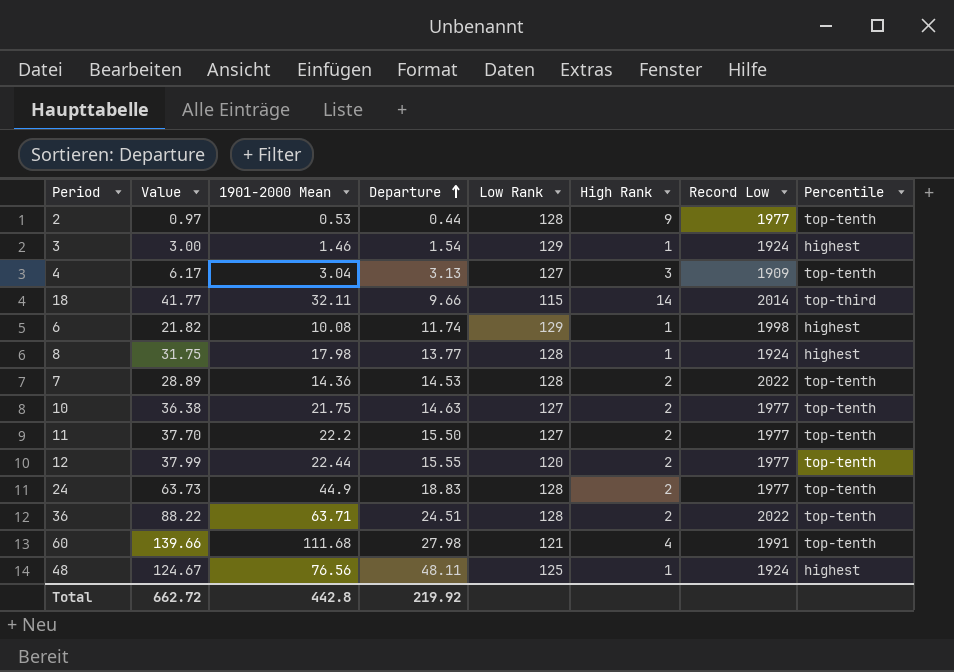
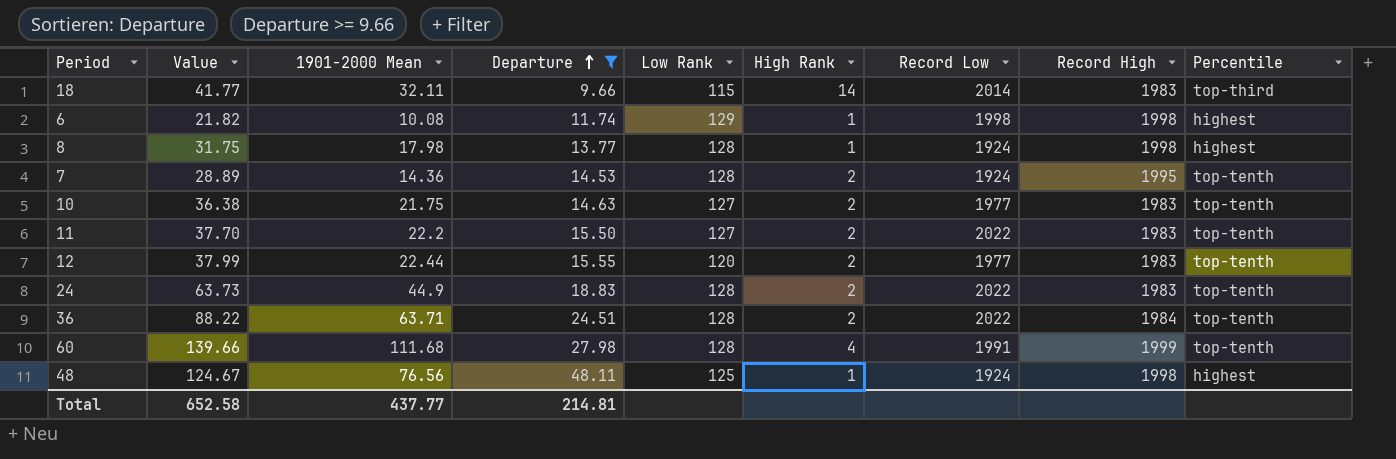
filter: none -> Departure >= 9.66
column Record High | position: none -> 8
7 | Record Low: 2022 -> 1924
11 | Record Low: 1977 -> 2022
24 | Record Low: 1977 -> 2022
60 | Low Rank: 121 -> 128
Total | Value: 662.72 -> 652.58
Total | 1901-2000 Mean: 442.8 -> 437.77
Total | Departure: 219.92 -> 214.81

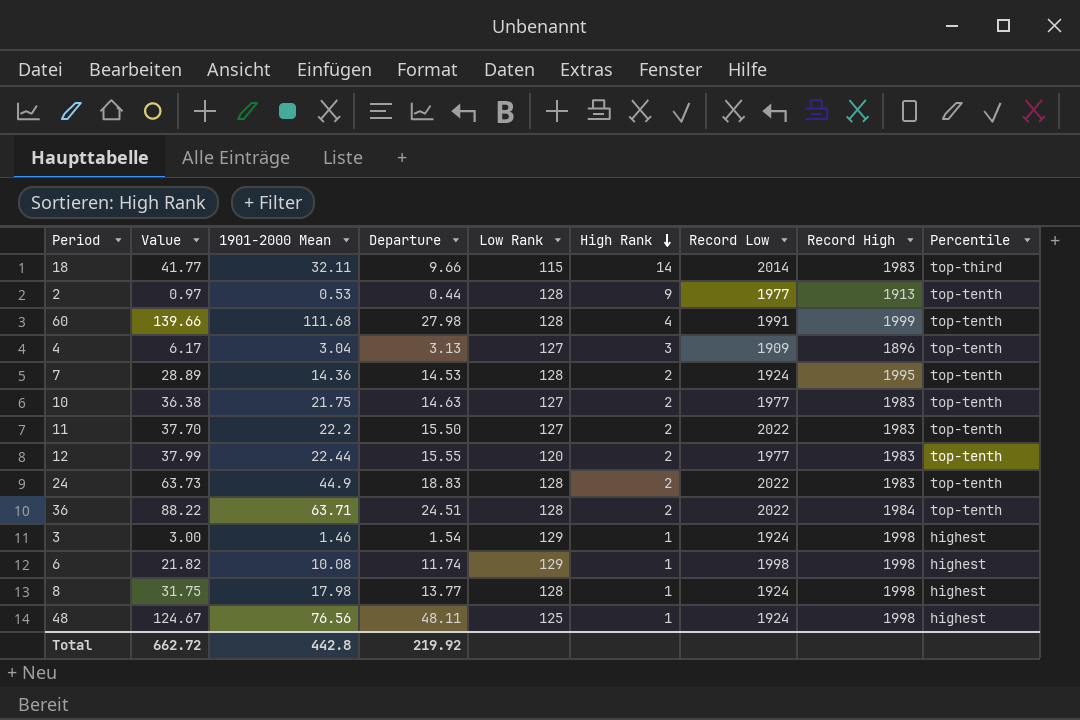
filter: Departure >= 9.66 -> none
row order: Departure ascending -> High Rank descending
Total | Value: 652.58 -> 662.72
Total | 1901-2000 Mean: 437.77 -> 442.8
Total | Departure: 214.81 -> 219.92

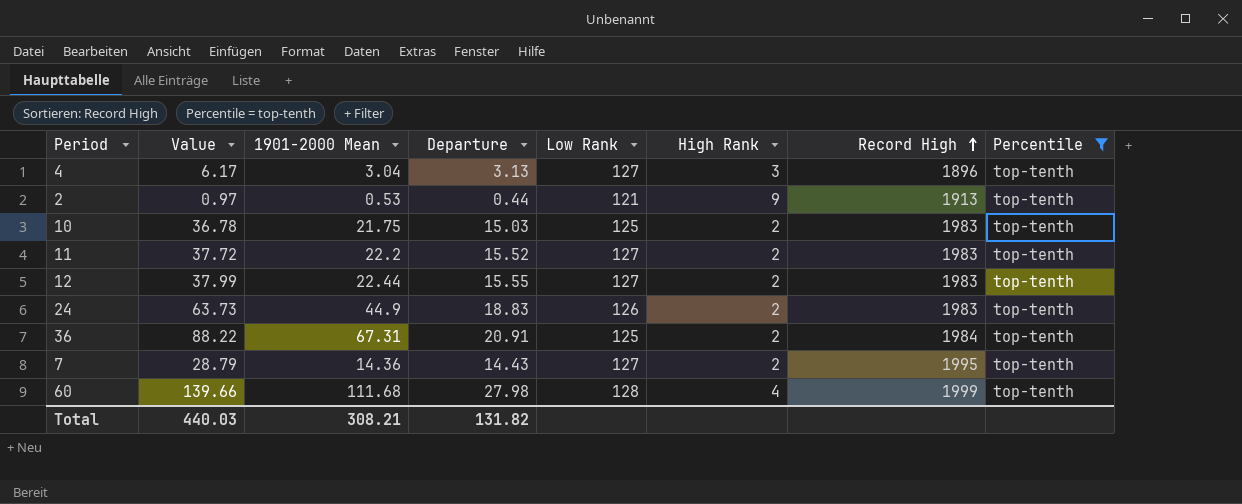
filter: none -> Percentile = top-tenth
row order: High Rank descending -> Record High ascending
column Record Low | position: 7 -> none
2 | Low Rank: 128 -> 121
10 | Value: 36.38 -> 36.78
10 | Departure: 14.63 -> 15.03
10 | Low Rank: 127 -> 125
11 | Value: 37.70 -> 37.72
11 | Departure: 15.50 -> 15.52
12 | Low Rank: 120 -> 127
24 | Low Rank: 128 -> 126
36 | 1901-2000 Mean: 63.71 -> 67.31
36 | Departure: 24.51 -> 20.91
36 | Low Rank: 128 -> 125
7 | Value: 28.89 -> 28.79
7 | Departure: 14.53 -> 14.43
7 | Low Rank: 128 -> 127
Total | Value: 662.72 -> 440.03
Total | 1901-2000 Mean: 442.8 -> 308.21
Total | Departure: 219.92 -> 131.82

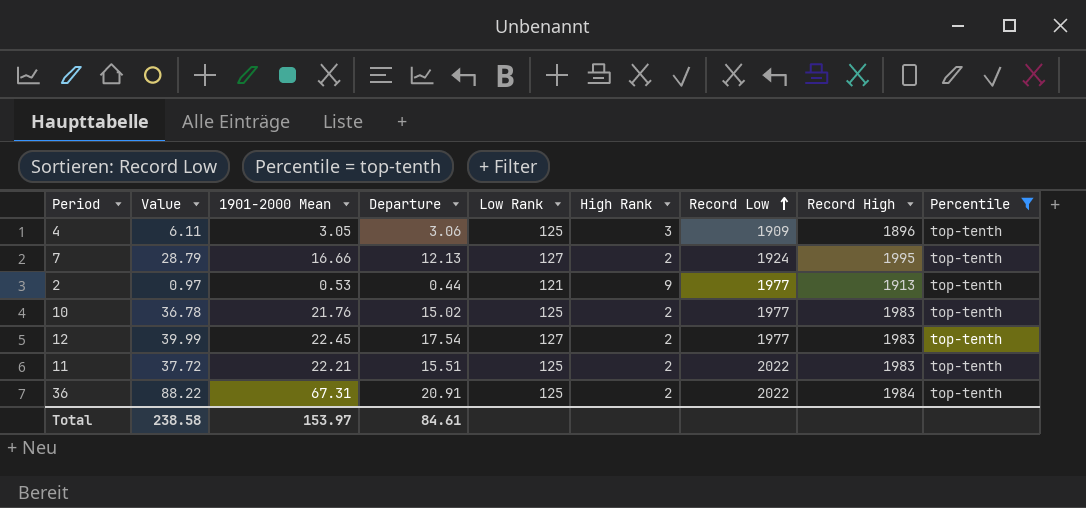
row order: Record High ascending -> Record Low ascending
column Record Low | position: none -> 7
row 24: 63.73 | 44.9 | 18.83 | 126 | 2 | 1983 | top-tenth -> none
row 60: 139.66 | 111.68 | 27.98 | 128 | 4 | 1999 | top-tenth -> none
4 | Value: 6.17 -> 6.11
4 | 1901-2000 Mean: 3.04 -> 3.05
4 | Departure: 3.13 -> 3.06
4 | Low Rank: 127 -> 125
7 | 1901-2000 Mean: 14.36 -> 16.66
7 | Departure: 14.43 -> 12.13
10 | 1901-2000 Mean: 21.75 -> 21.76
10 | Departure: 15.03 -> 15.02
12 | Value: 37.99 -> 39.99
12 | 1901-2000 Mean: 22.44 -> 22.45
12 | Departure: 15.55 -> 17.54
11 | 1901-2000 Mean: 22.2 -> 22.21
11 | Departure: 15.52 -> 15.51
11 | Low Rank: 127 -> 125
Total | Value: 440.03 -> 238.58
Total | 1901-2000 Mean: 308.21 -> 153.97
Total | Departure: 131.82 -> 84.61

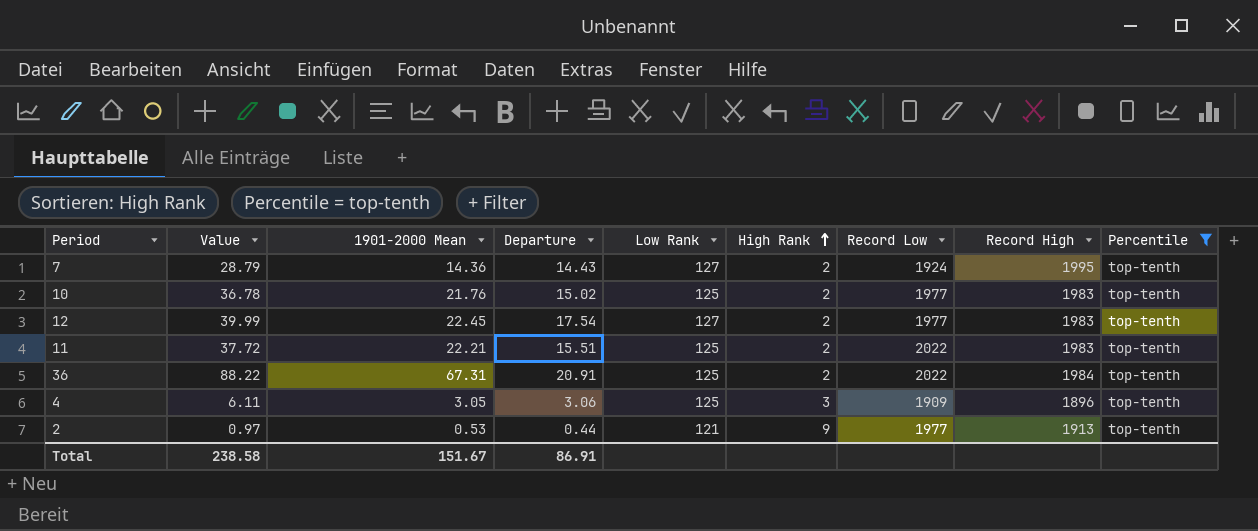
row order: Record Low ascending -> High Rank ascending
7 | 1901-2000 Mean: 16.66 -> 14.36
7 | Departure: 12.13 -> 14.43
Total | 1901-2000 Mean: 153.97 -> 151.67
Total | Departure: 84.61 -> 86.91

